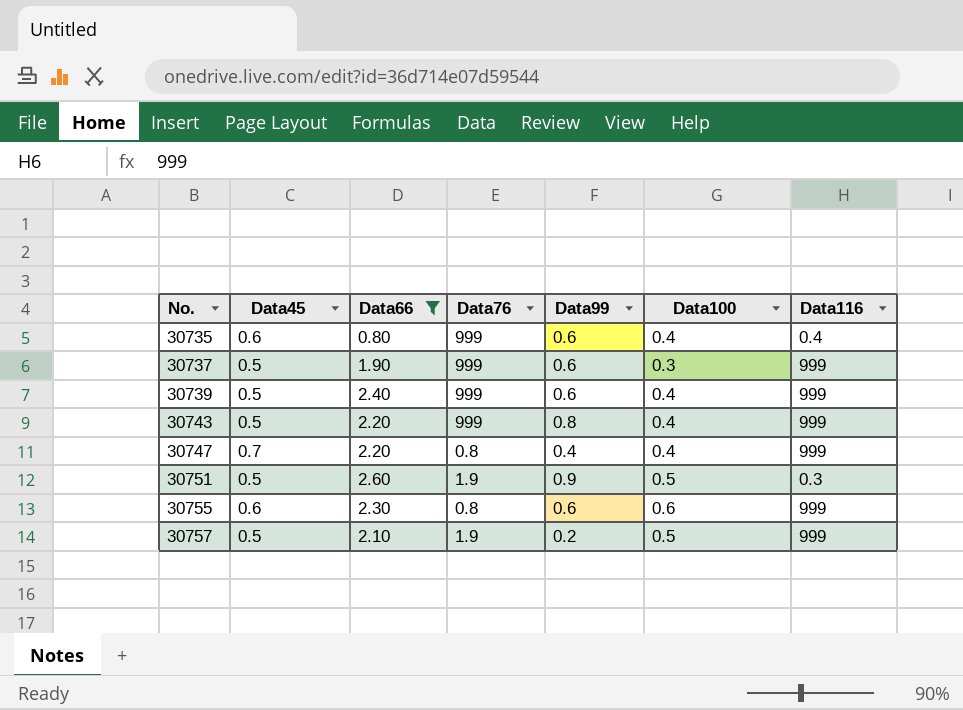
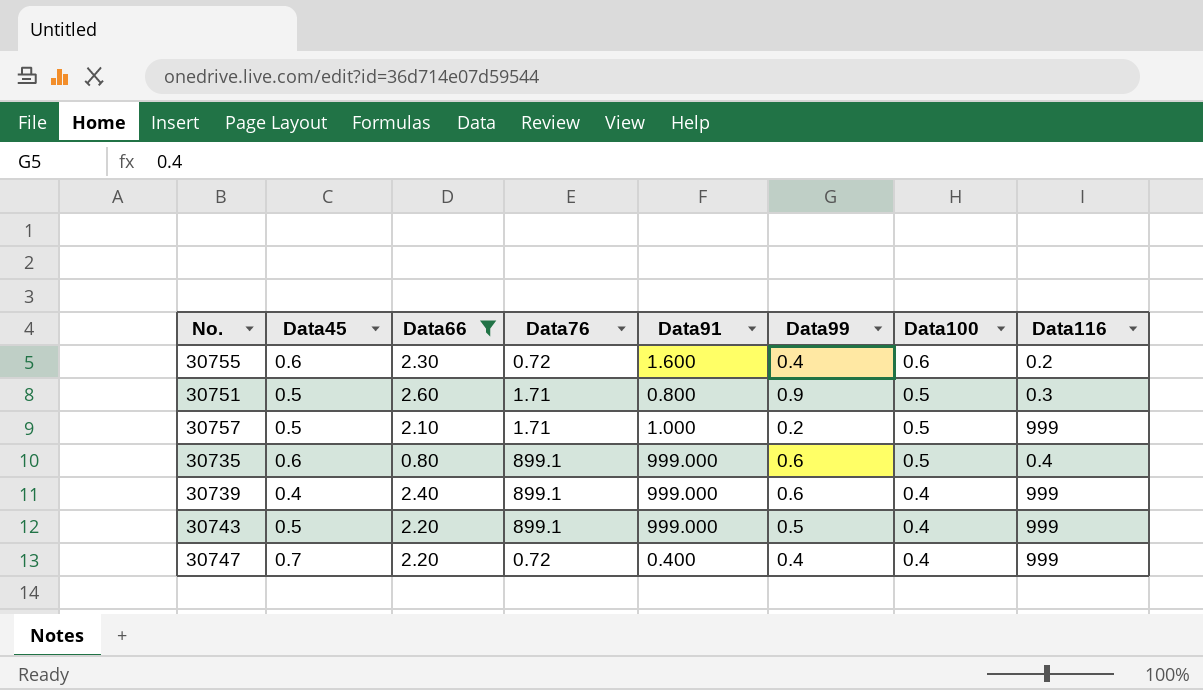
row order: No. ascending -> Data100 descending
column Data91 | position: none -> 5
row 30737: 0.5 | 1.90 | 999 | 0.6 | 0.3 | 999 -> none
30755 | Data76: 0.8 -> 0.72
30755 | Data99: 0.6 -> 0.4
30755 | Data116: 999 -> 0.2
30751 | Data76: 1.9 -> 1.71
30757 | Data76: 1.9 -> 1.71
30735 | Data76: 999 -> 899.1
30735 | Data100: 0.4 -> 0.5
30739 | Data45: 0.5 -> 0.4
30739 | Data76: 999 -> 899.1
30743 | Data76: 999 -> 899.1
30743 | Data99: 0.8 -> 0.5
30747 | Data76: 0.8 -> 0.72

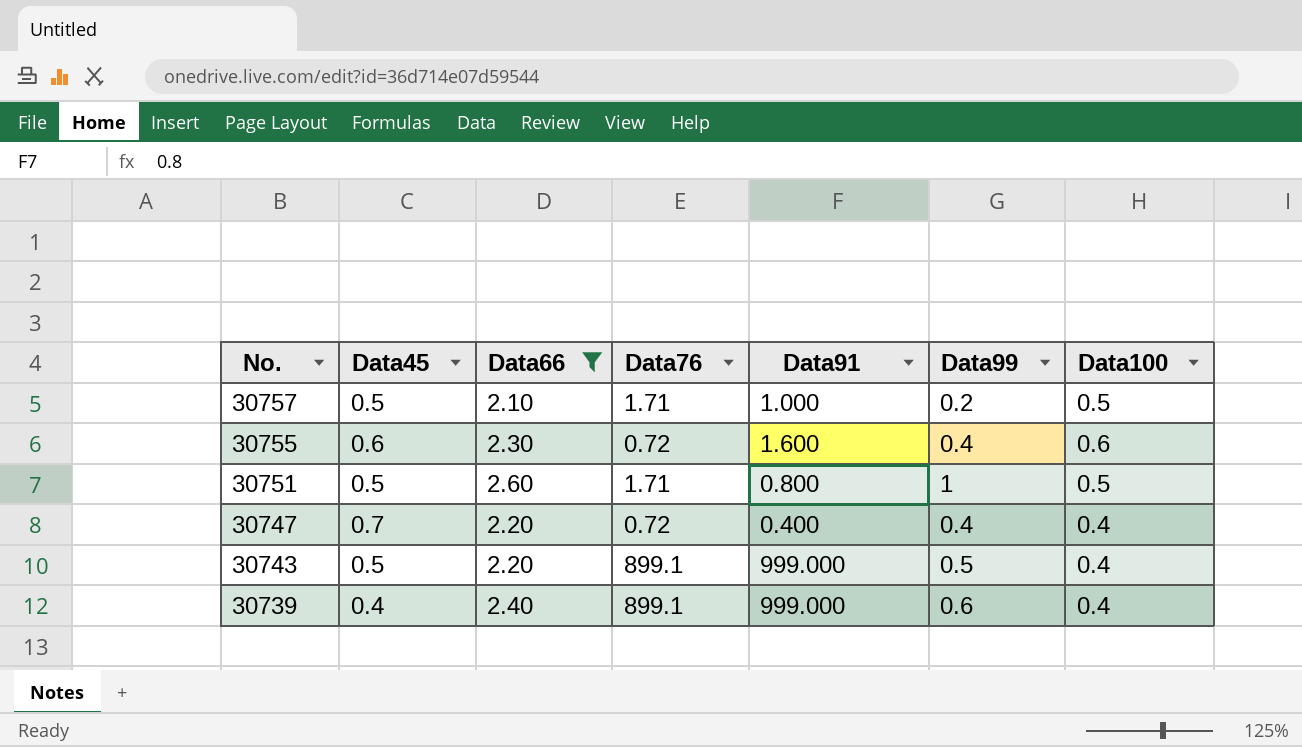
row order: Data100 descending -> No. descending
column Data116 | position: 8 -> none
row 30735: 0.6 | 0.80 | 899.1 | 999.000 | 0.6 | 0.5 | 0.4 -> none
30751 | Data99: 0.9 -> 1

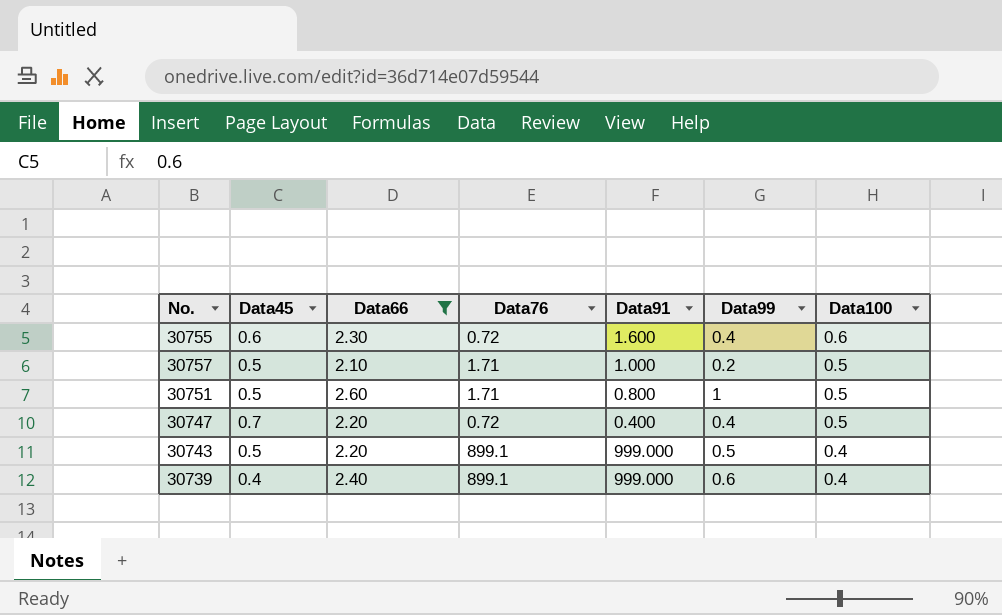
row order: No. descending -> Data100 descending
30747 | Data100: 0.4 -> 0.5

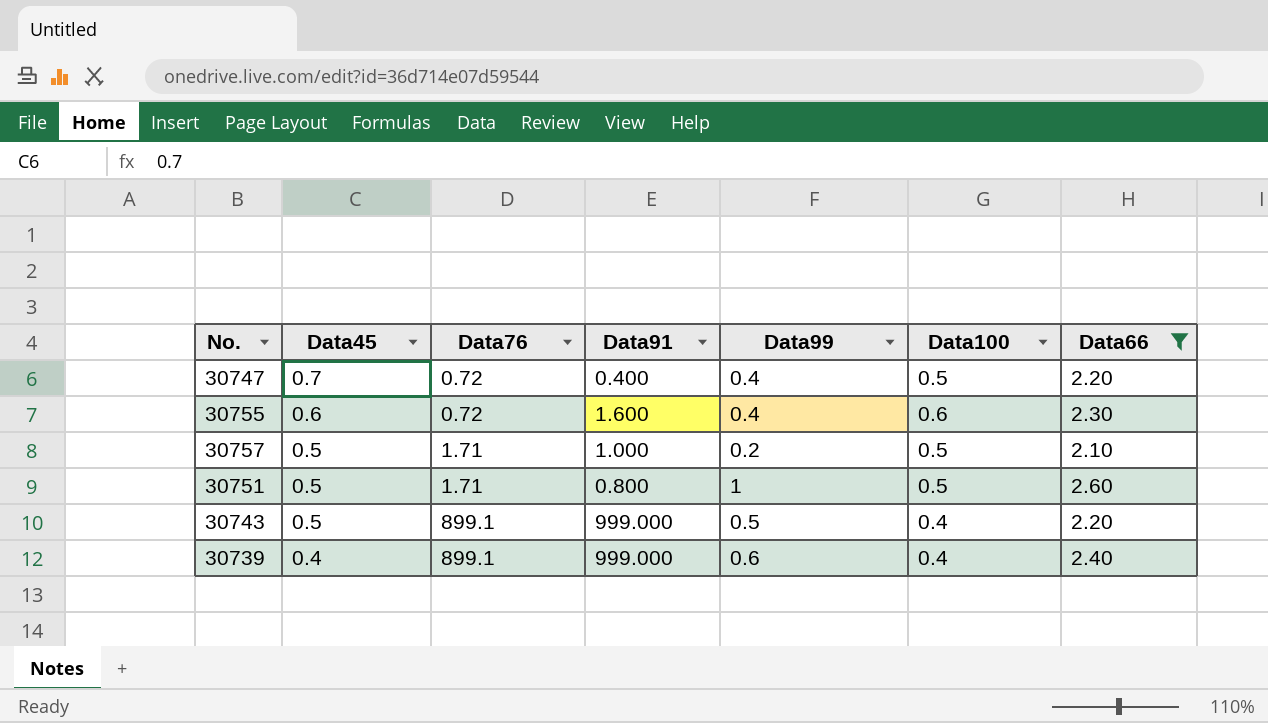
row order: Data100 descending -> Data45 descending
column Data66 | position: 3 -> 7

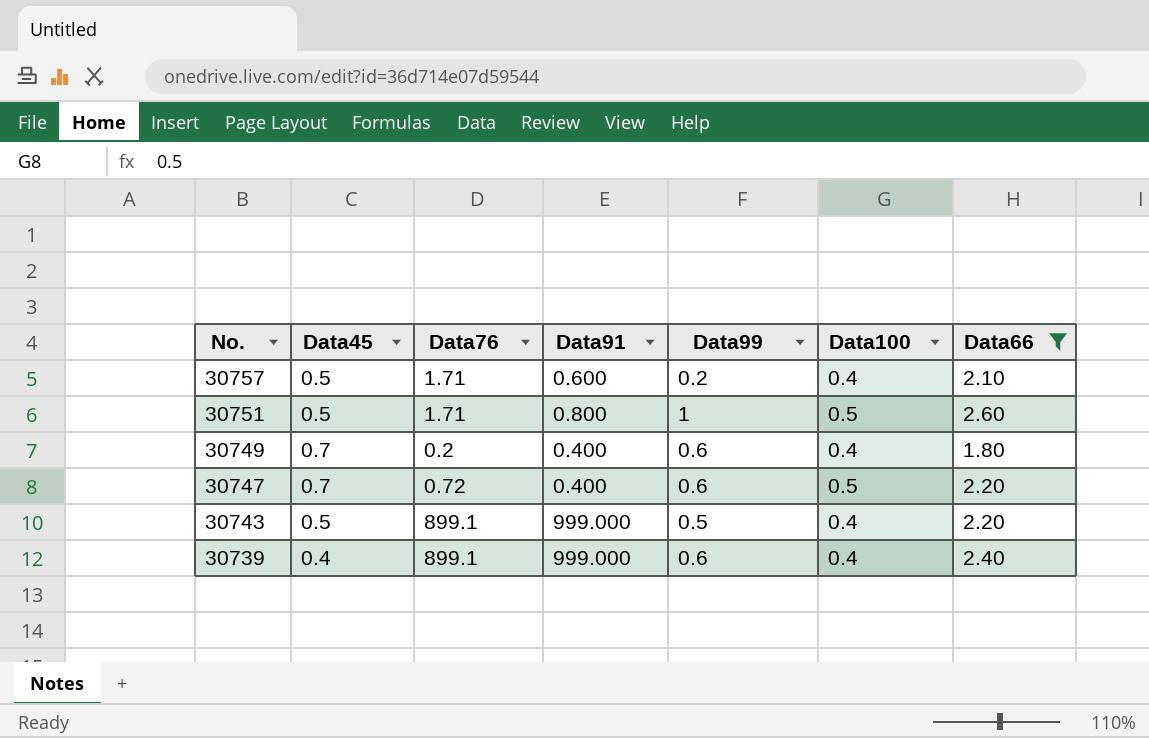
row order: Data45 descending -> No. descending
row 30755: 0.6 | 0.72 | 1.600 | 0.4 | 0.6 | 2.30 -> none
30757 | Data91: 1.000 -> 0.600
30757 | Data100: 0.5 -> 0.4
row 30749: none -> 0.7 | 0.2 | 0.400 | 0.6 | 0.4 | 1.80
30747 | Data99: 0.4 -> 0.6

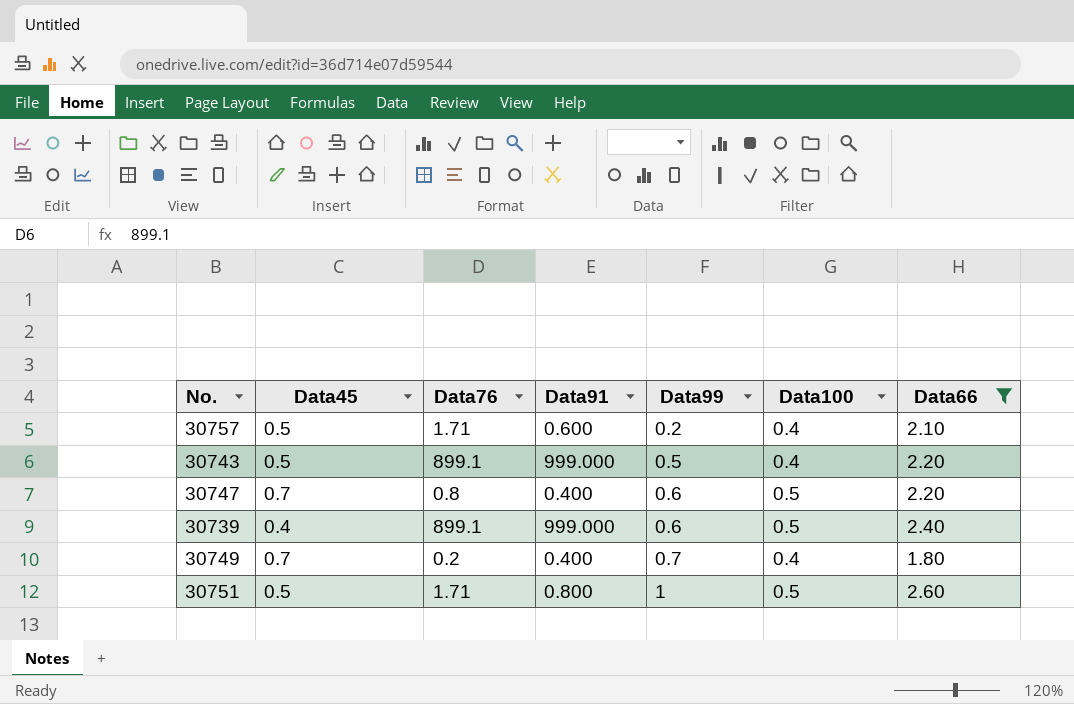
row order: No. descending -> Data99 ascending
30747 | Data76: 0.72 -> 0.8
30739 | Data100: 0.4 -> 0.5
30749 | Data99: 0.6 -> 0.7

